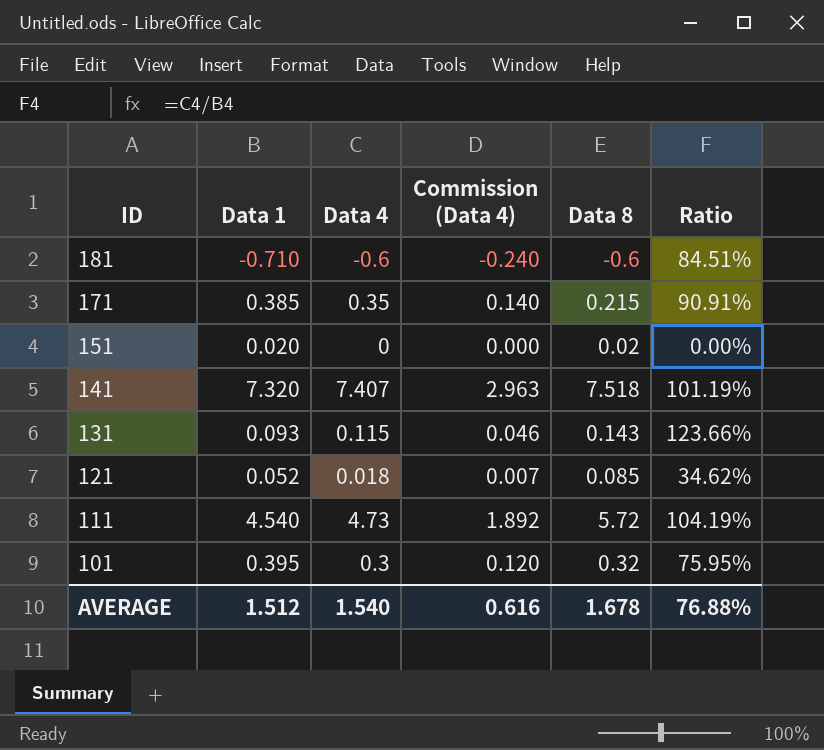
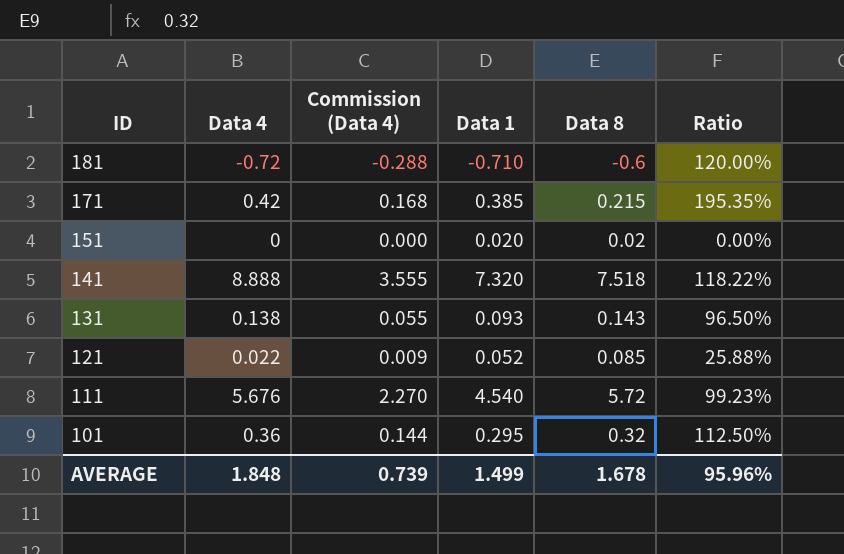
column Data 1 | position: 2 -> 4
column Ratio | formula: [Data 4] / [Data 1] -> [Data 4] / [Data 8]
181 | Data 4: -0.6 -> -0.72
181 | Commission (Data 4): -0.240 -> -0.288
171 | Data 4: 0.35 -> 0.42
171 | Commission (Data 4): 0.140 -> 0.168
141 | Data 4: 7.407 -> 8.888
141 | Commission (Data 4): 2.963 -> 3.555
131 | Data 4: 0.115 -> 0.138
131 | Commission (Data 4): 0.046 -> 0.055
121 | Data 4: 0.018 -> 0.022
121 | Commission (Data 4): 0.007 -> 0.009
111 | Data 4: 4.73 -> 5.676
111 | Commission (Data 4): 1.892 -> 2.270
101 | Data 4: 0.3 -> 0.36
101 | Commission (Data 4): 0.120 -> 0.144
101 | Data 1: 0.395 -> 0.295
AVERAGE | Data 4: 1.540 -> 1.848
AVERAGE | Commission (Data 4): 0.616 -> 0.739
AVERAGE | Data 1: 1.512 -> 1.499
AVERAGE | Ratio: 76.88% -> 95.96%

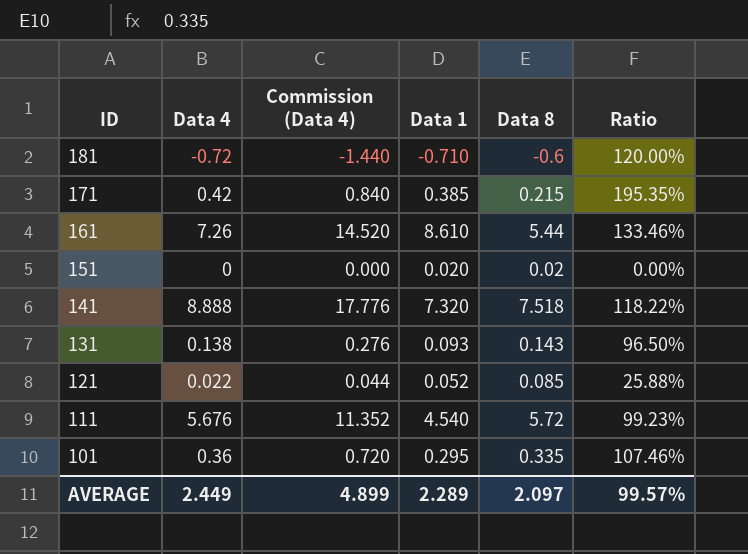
column Commission (Data 4) | formula: [Data 4] * 0.4 -> [Data 4] * 2
row 161: none -> 7.26 | 14.520 | 8.610 | 5.44 | 133.46%
101 | Data 8: 0.32 -> 0.335
101 | Ratio: 112.50% -> 107.46%
AVERAGE | Data 4: 1.848 -> 2.449
AVERAGE | Commission (Data 4): 0.739 -> 4.899
AVERAGE | Data 1: 1.499 -> 2.289
AVERAGE | Data 8: 1.678 -> 2.097
AVERAGE | Ratio: 95.96% -> 99.57%

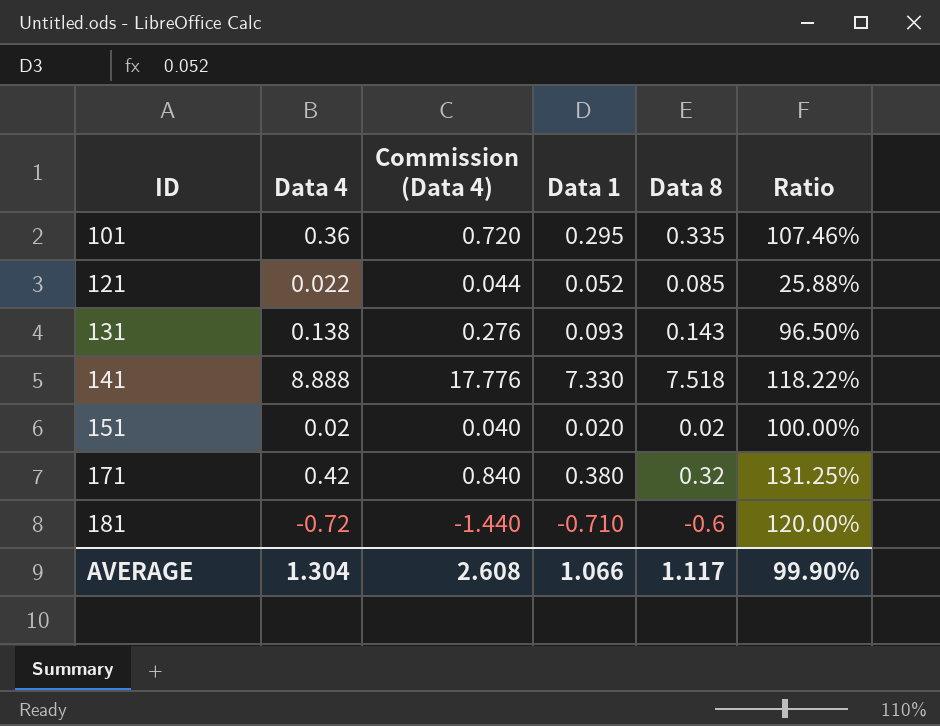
row order: ID descending -> ID ascending
row 161: 7.26 | 14.520 | 8.610 | 5.44 | 133.46% -> none
row 111: 5.676 | 11.352 | 4.540 | 5.72 | 99.23% -> none
141 | Data 1: 7.320 -> 7.330
151 | Data 4: 0 -> 0.02
151 | Commission (Data 4): 0.000 -> 0.040
151 | Ratio: 0.00% -> 100.00%
171 | Data 1: 0.385 -> 0.380
171 | Data 8: 0.215 -> 0.32
171 | Ratio: 195.35% -> 131.25%
AVERAGE | Data 4: 2.449 -> 1.304
AVERAGE | Commission (Data 4): 4.899 -> 2.608
AVERAGE | Data 1: 2.289 -> 1.066
AVERAGE | Data 8: 2.097 -> 1.117
AVERAGE | Ratio: 99.57% -> 99.90%

